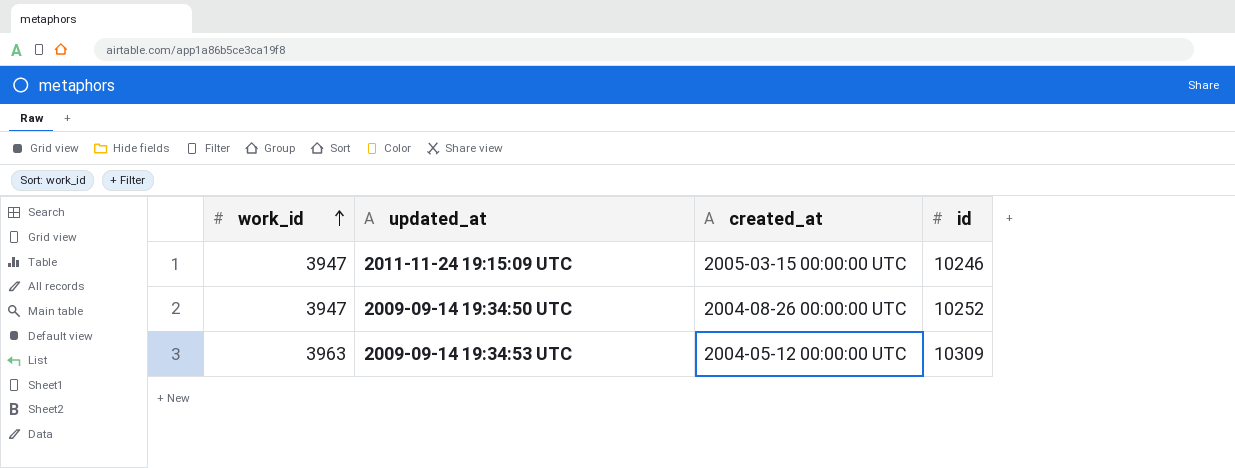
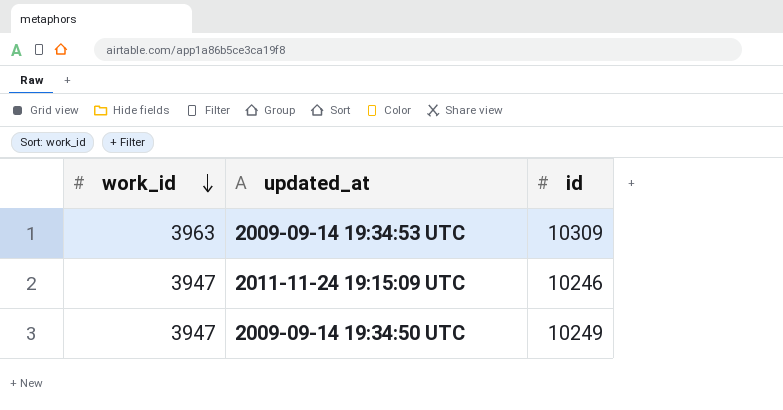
row order: work_id ascending -> work_id descending
column created_at | position: 3 -> none
2009-09-14 19:34:50 UTC | id: 10252 -> 10249

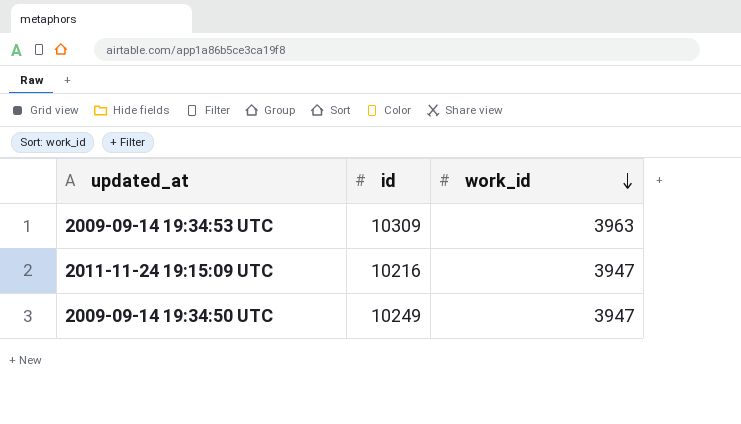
column work_id | position: 1 -> 3
2011-11-24 19:15:09 UTC | id: 10246 -> 10216

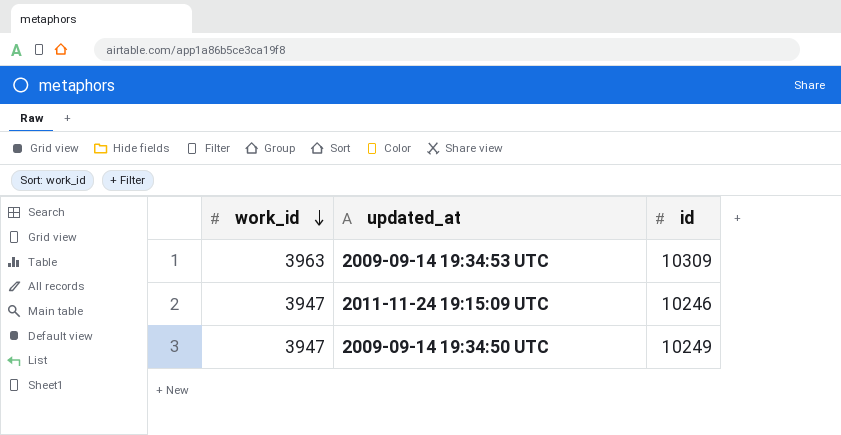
column work_id | position: 3 -> 1
2011-11-24 19:15:09 UTC | id: 10216 -> 10246

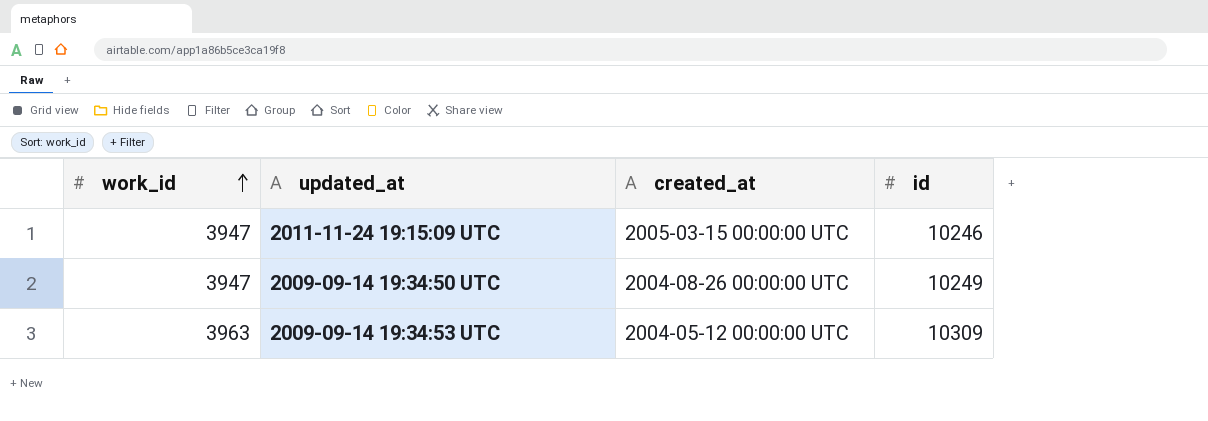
row order: work_id descending -> work_id ascending
column created_at | position: none -> 3

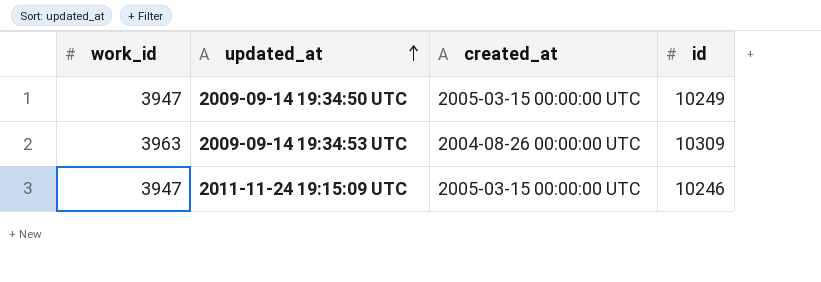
row order: work_id ascending -> updated_at ascending
2009-09-14 19:34:50 UTC | created_at: 2004-08-26 00:00:00 UTC -> 2005-03-15 00:00:00 UTC
2009-09-14 19:34:53 UTC | created_at: 2004-05-12 00:00:00 UTC -> 2004-08-26 00:00:00 UTC

